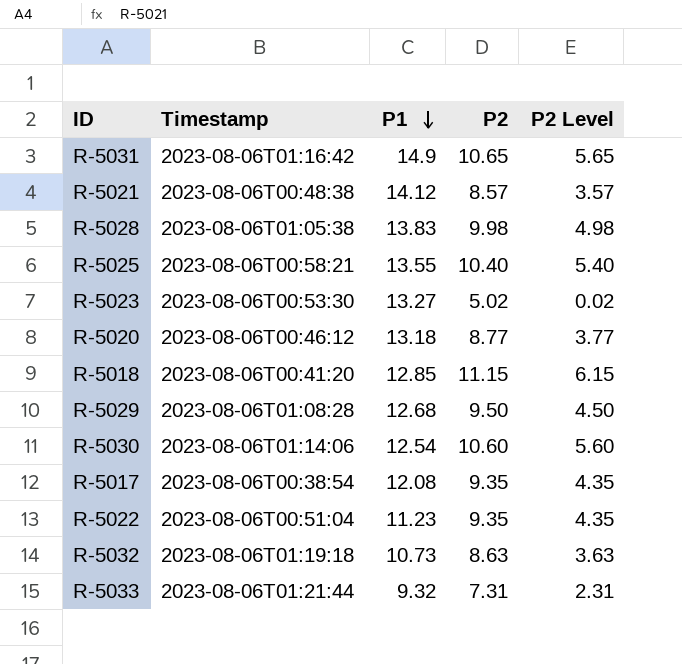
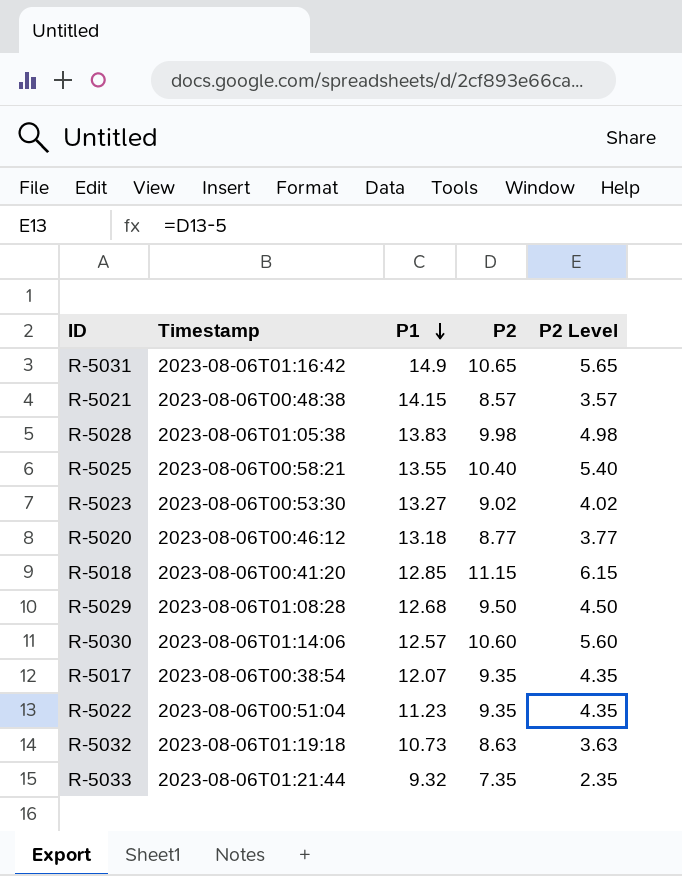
R-5021 | P1: 14.12 -> 14.15
R-5023 | P2: 5.02 -> 9.02
R-5023 | P2 Level: 0.02 -> 4.02
R-5030 | P1: 12.54 -> 12.57
R-5017 | P1: 12.08 -> 12.07
R-5033 | P2: 7.31 -> 7.35
R-5033 | P2 Level: 2.31 -> 2.35

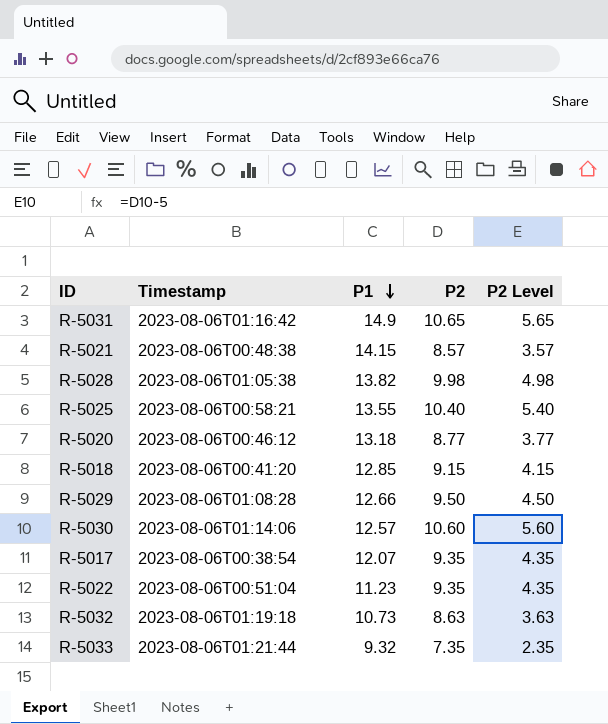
row R-5023: 2023-08-06T00:53:30 | 13.27 | 9.02 | 4.02 -> none
R-5028 | P1: 13.83 -> 13.82
R-5018 | P2: 11.15 -> 9.15
R-5018 | P2 Level: 6.15 -> 4.15
R-5029 | P1: 12.68 -> 12.66

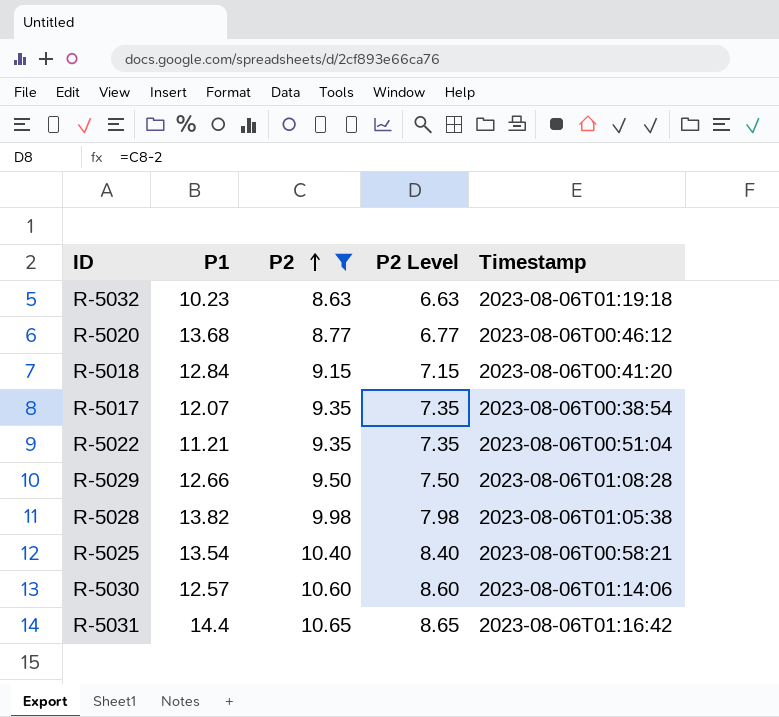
filter: none -> P2 >= 8.63
row order: P1 descending -> P2 ascending
column P2 Level | formula: [P2] - 5 -> [P2] - 2
column Timestamp | position: 2 -> 5
R-5032 | P1: 10.73 -> 10.23
R-5020 | P1: 13.18 -> 13.68
R-5018 | P1: 12.85 -> 12.84
R-5022 | P1: 11.23 -> 11.21
R-5025 | P1: 13.55 -> 13.54
R-5031 | P1: 14.9 -> 14.4

